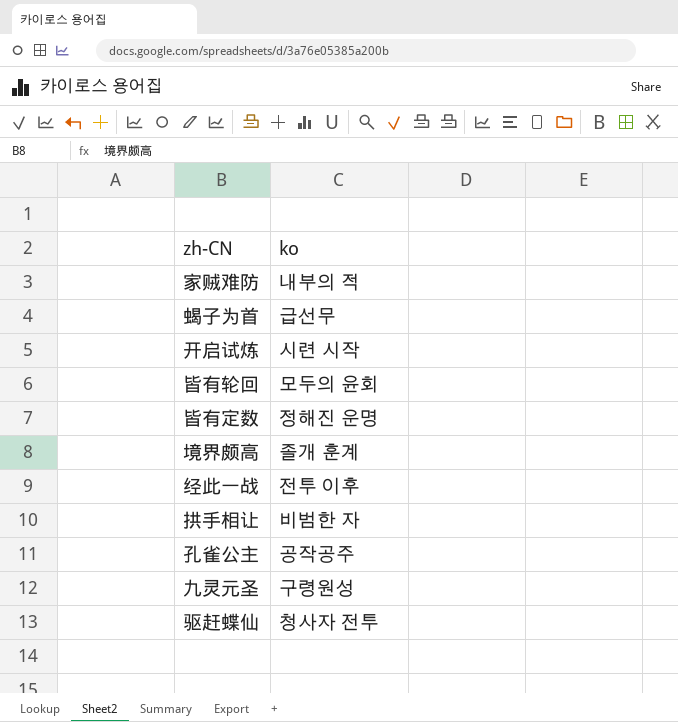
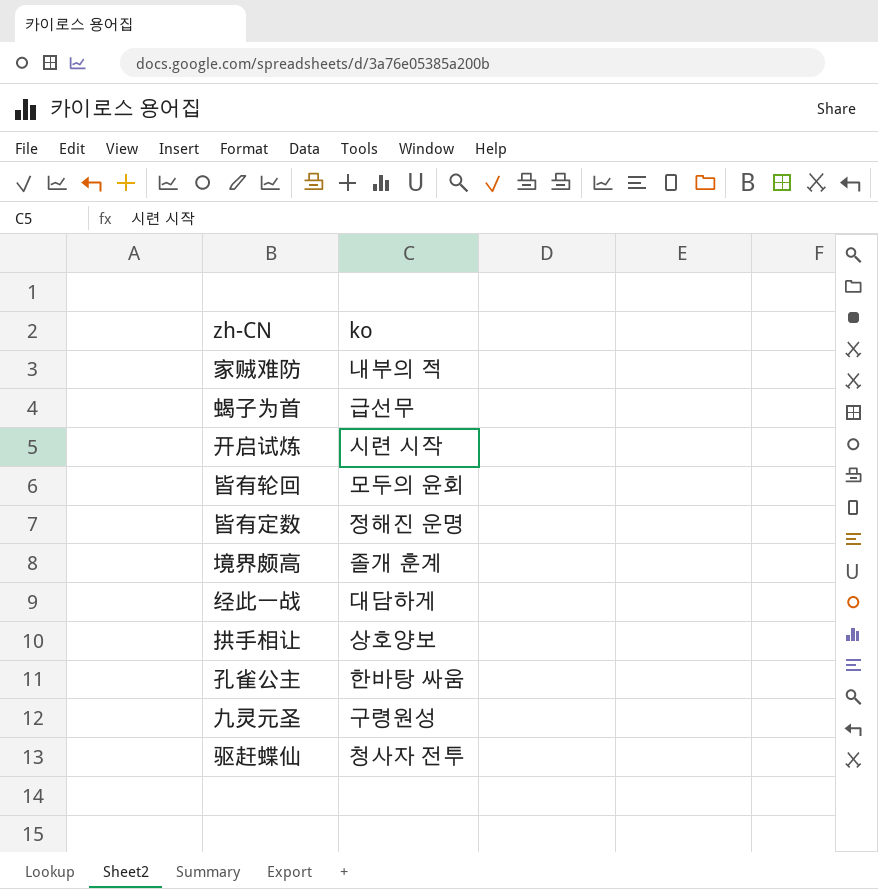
经此一战 | ko: 전투 이후 -> 대담하게
拱手相让 | ko: 비범한 자 -> 상호양보
孔雀公主 | ko: 공작공주 -> 한바탕 싸움

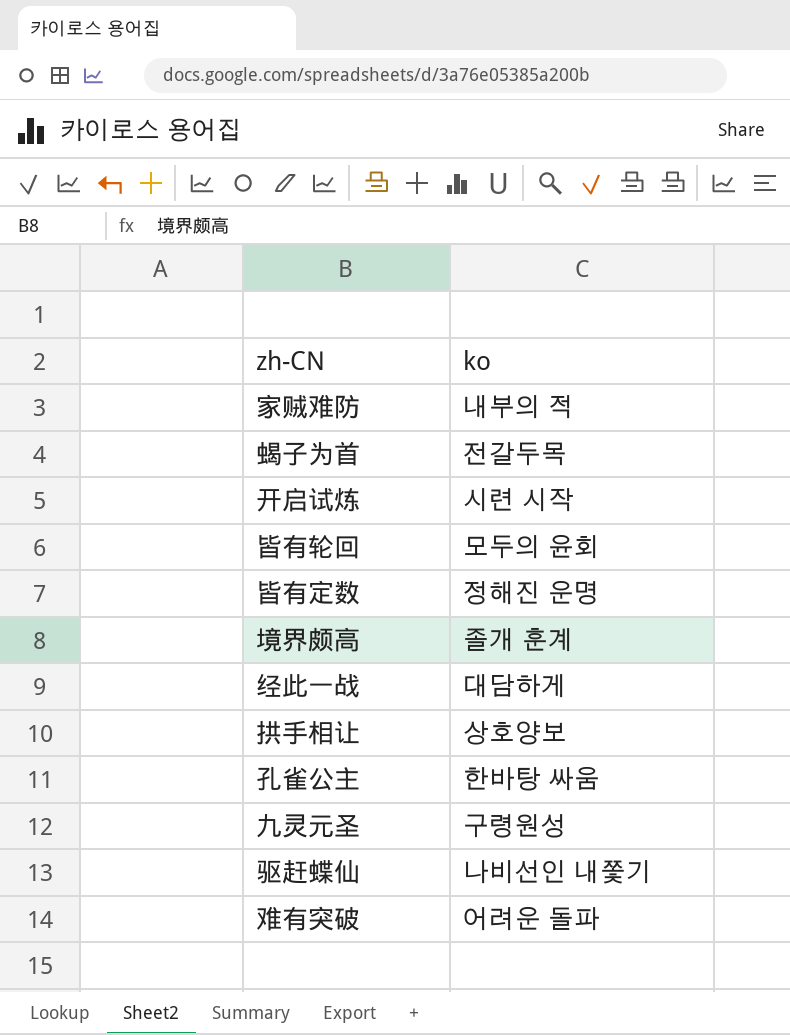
蝎子为首 | ko: 급선무 -> 전갈두목
驱赶蝶仙 | ko: 청사자 전투 -> 나비선인 내쫓기
row 难有突破: none -> 어려운 돌파

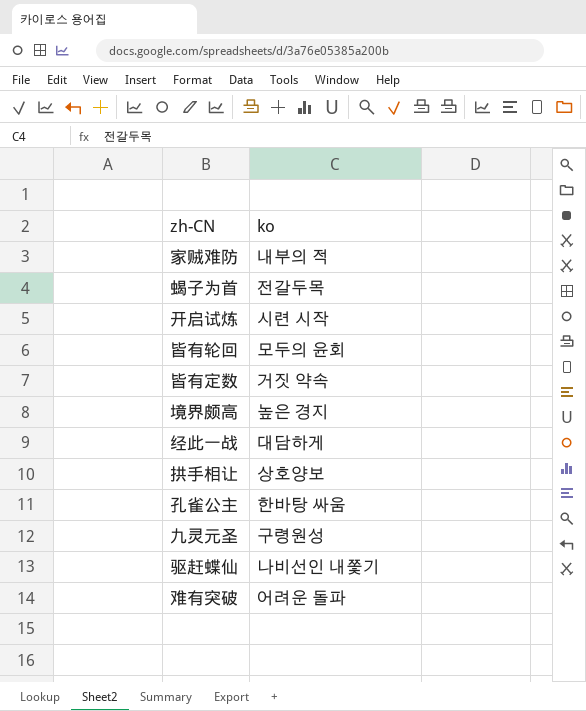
皆有定数 | ko: 정해진 운명 -> 거짓 약속
境界颇高 | ko: 졸개 훈계 -> 높은 경지

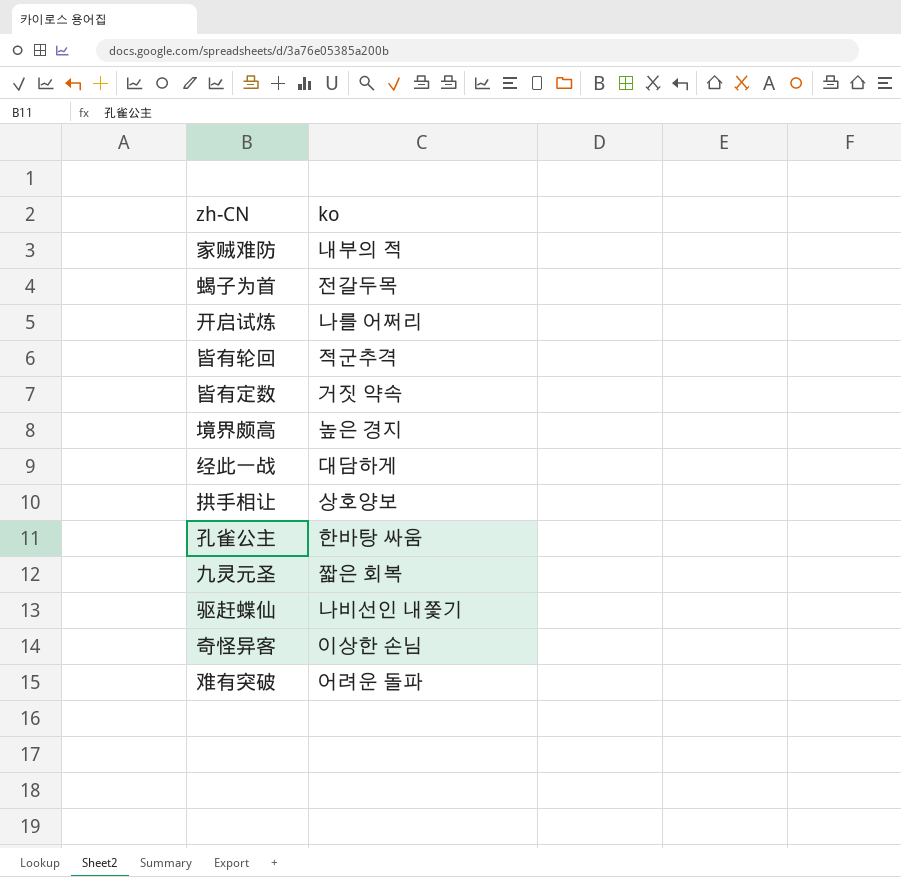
开启试炼 | ko: 시련 시작 -> 나를 어쩌리
皆有轮回 | ko: 모두의 윤회 -> 적군추격
九灵元圣 | ko: 구령원성 -> 짧은 회복
row 奇怪异客: none -> 이상한 손님

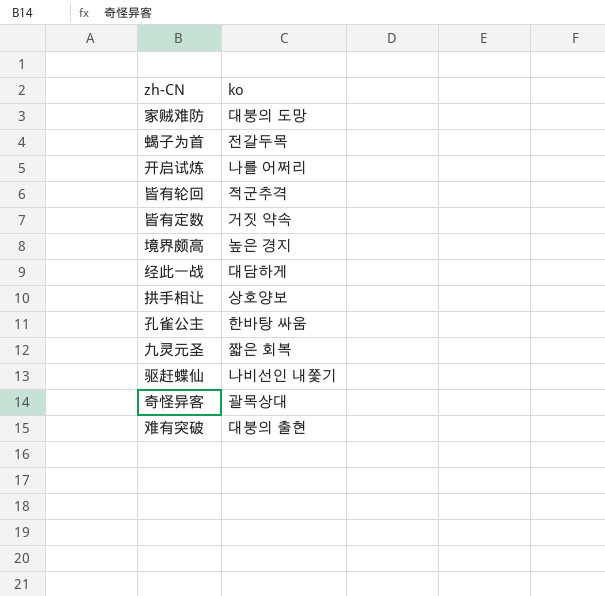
家贼难防 | ko: 내부의 적 -> 대붕의 도망
奇怪异客 | ko: 이상한 손님 -> 괄목상대
难有突破 | ko: 어려운 돌파 -> 대붕의 출현

